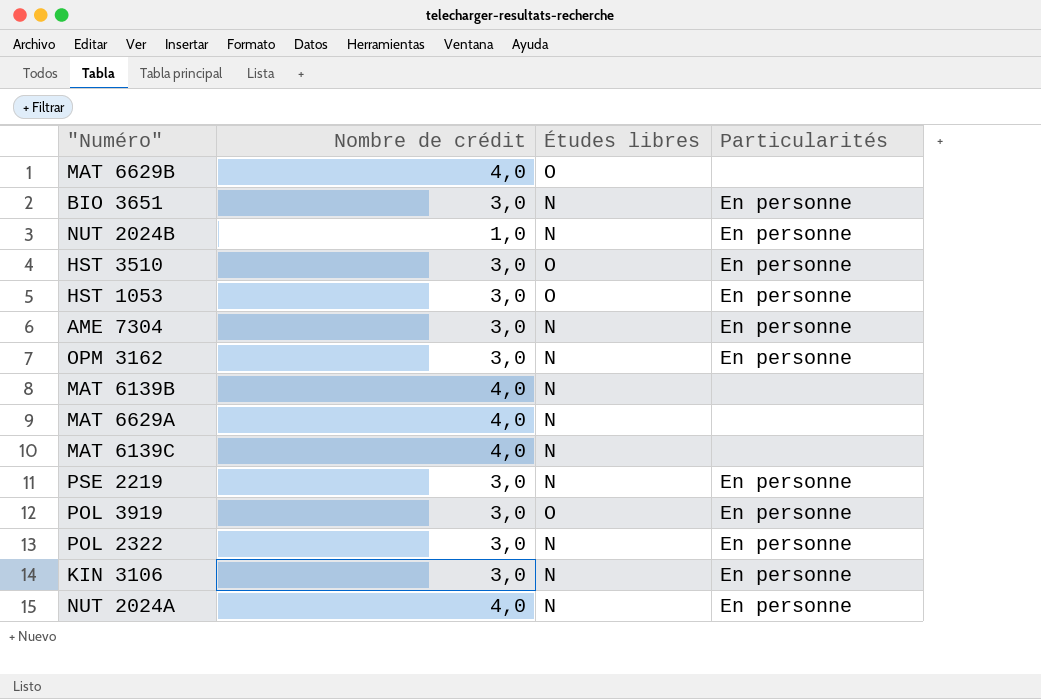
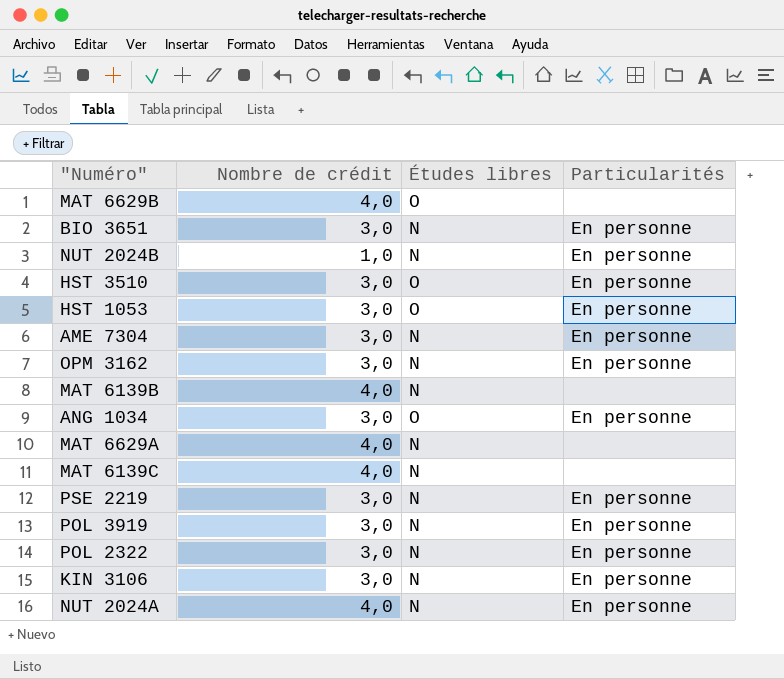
row ANG 1034: none -> 3,0 | O | En personne
POL 3919 | Études libres: O -> N

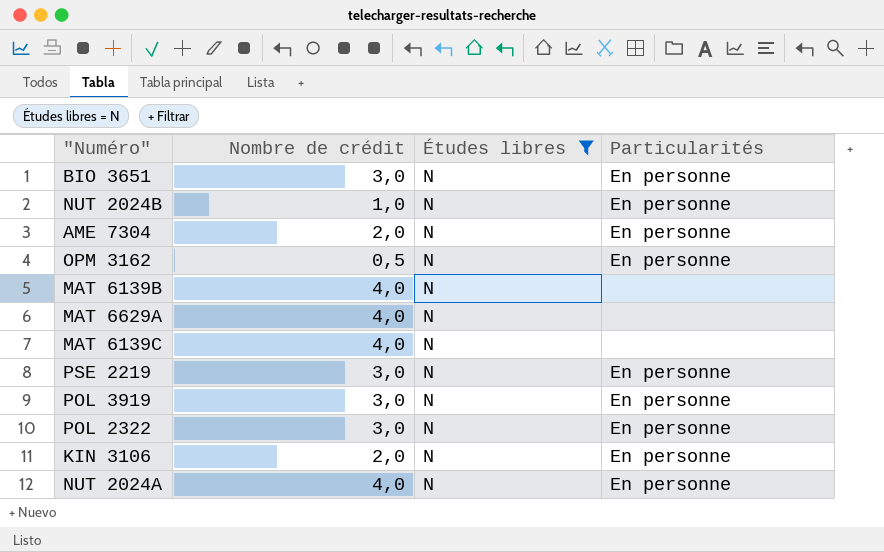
filter: none -> Études libres = N
AME 7304 | Nombre de crédit: 3,0 -> 2,0
OPM 3162 | Nombre de crédit: 3,0 -> 0,5
KIN 3106 | Nombre de crédit: 3,0 -> 2,0

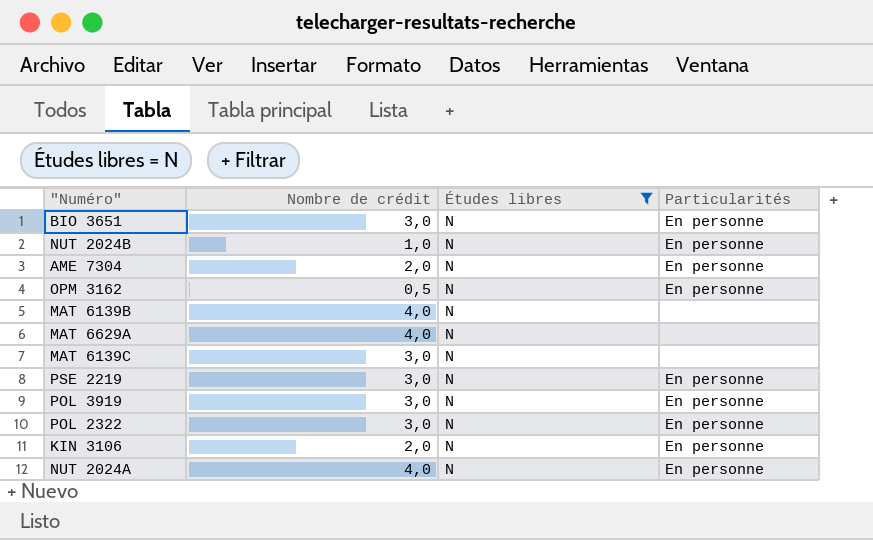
MAT 6139C | Nombre de crédit: 4,0 -> 3,0

